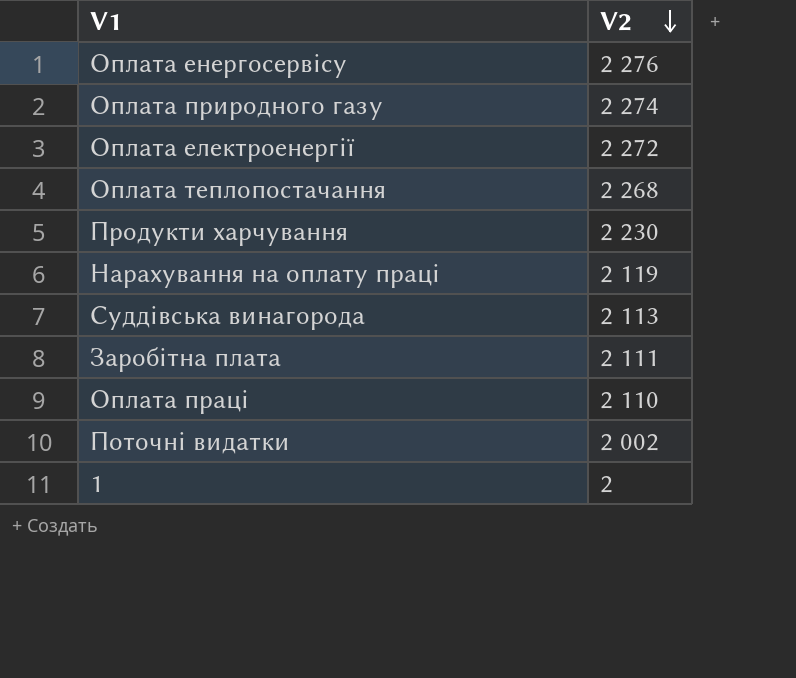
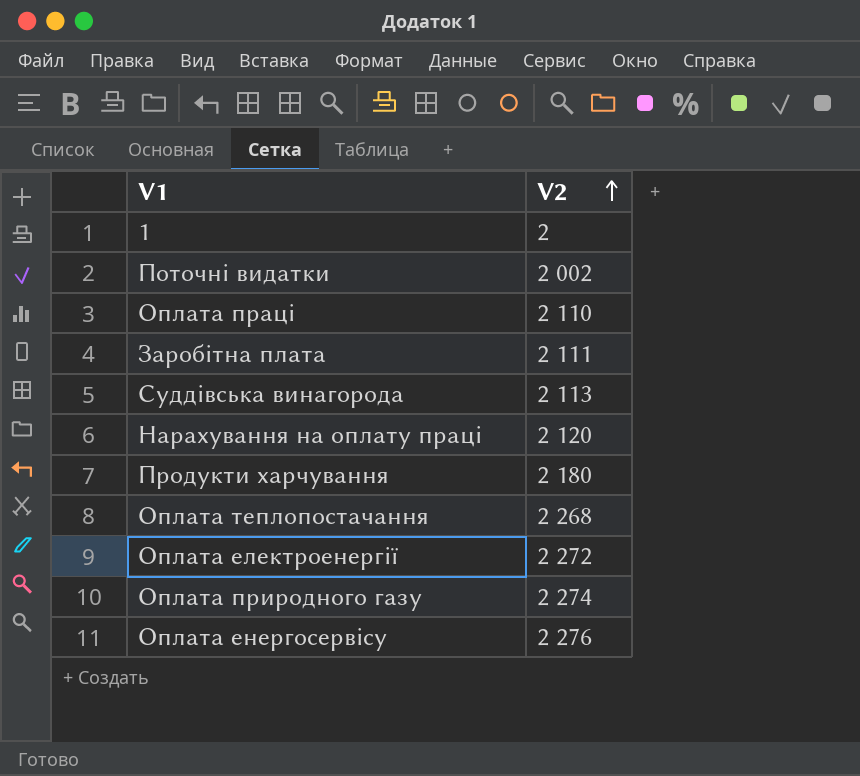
row order: V2 descending -> V2 ascending
Нарахування на оплату праці | V2: 2 119 -> 2 120
Продукти харчування | V2: 2 230 -> 2 180

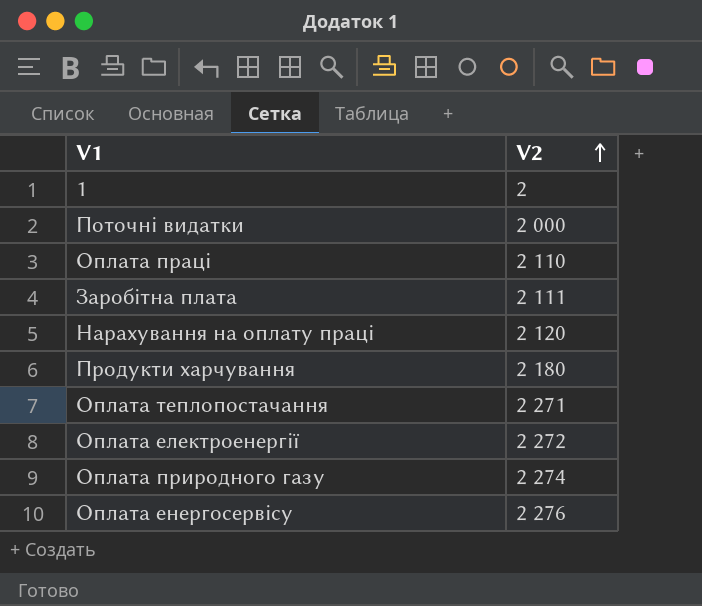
row Суддівська винагорода: 2 113 -> none
Поточні видатки | V2: 2 002 -> 2 000
Оплата теплопостачання | V2: 2 268 -> 2 271

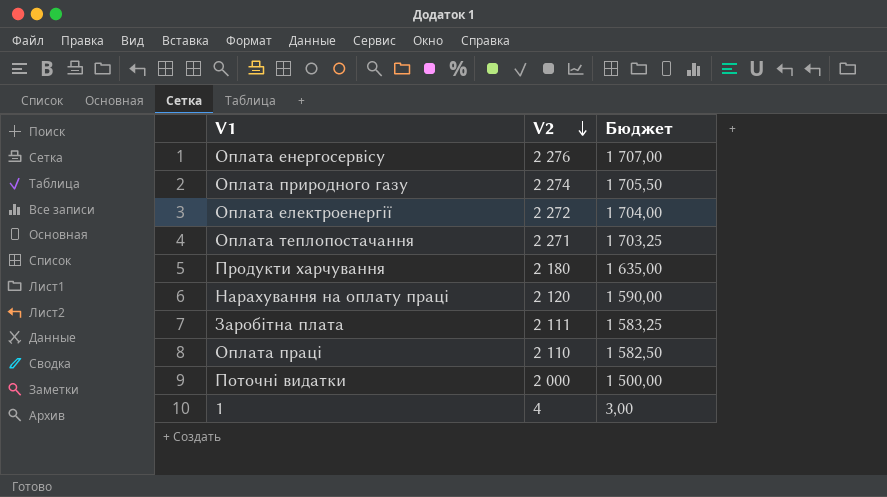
row order: V2 ascending -> V2 descending
column Бюджет | formula: none -> [V2] * 0,75
1 | V2: 2 -> 4

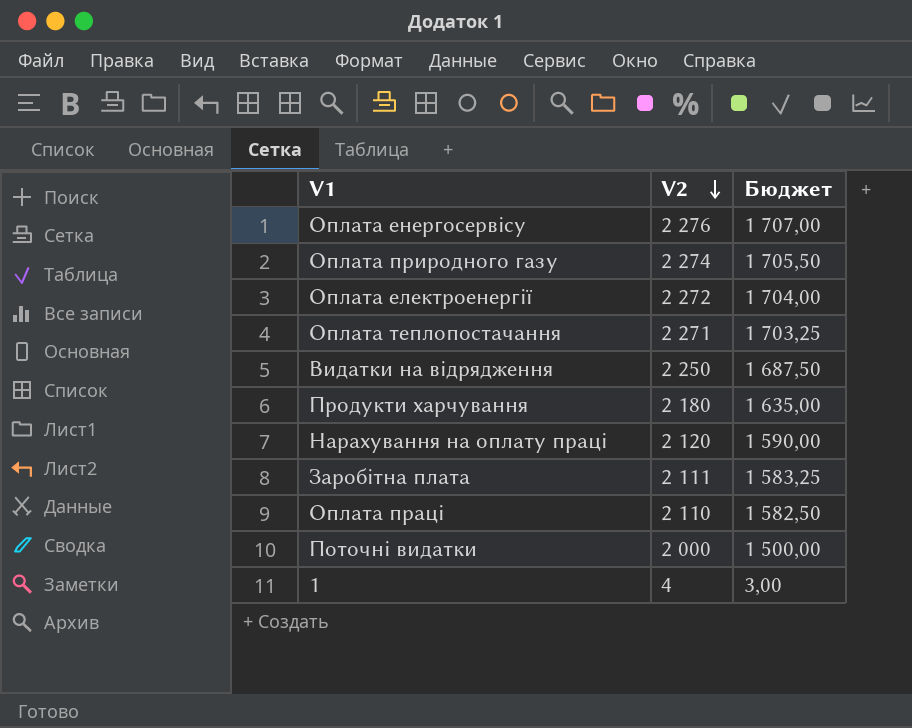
row Видатки на відрядження: none -> 2 250 | 1 687,50

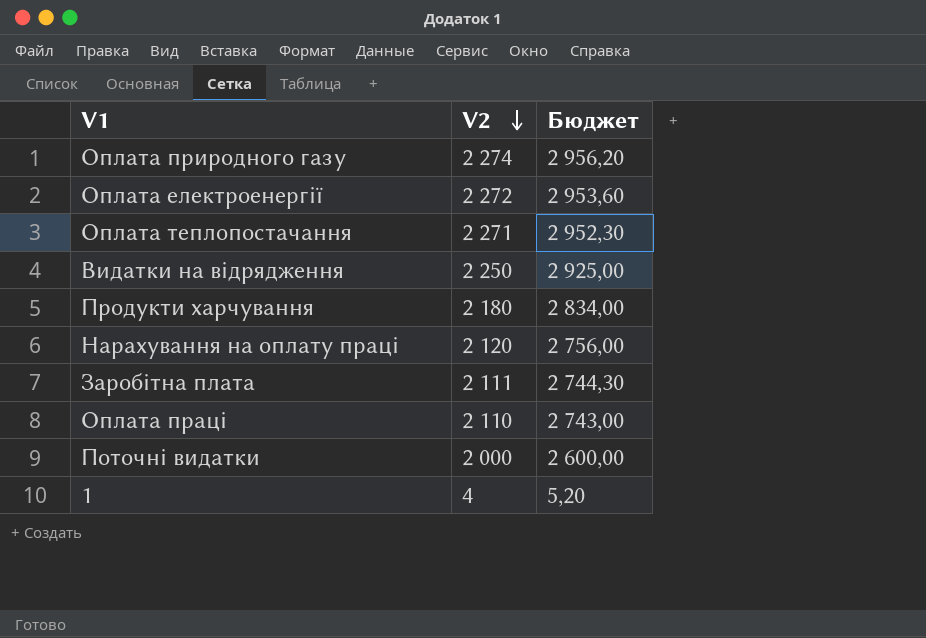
column Бюджет | formula: [V2] * 0,75 -> [V2] * 1,3
row Оплата енергосервісу: 2 276 | 1 707,00 -> none

